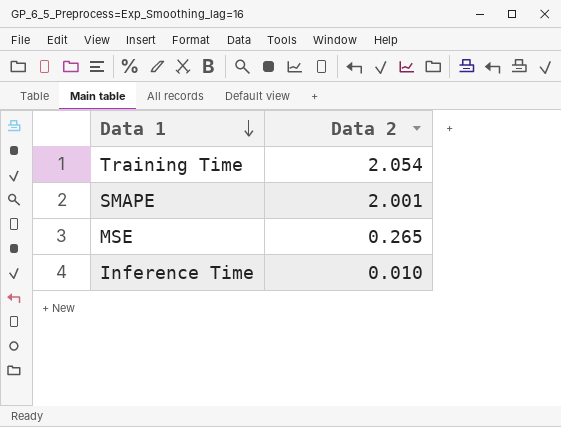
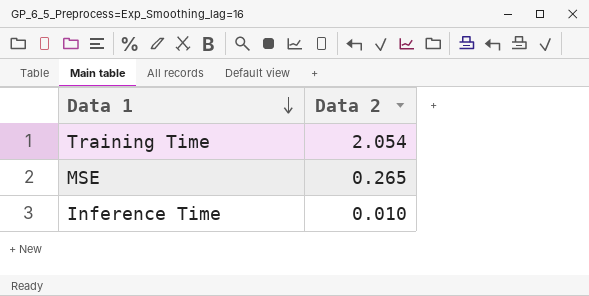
row SMAPE: 2.001 -> none

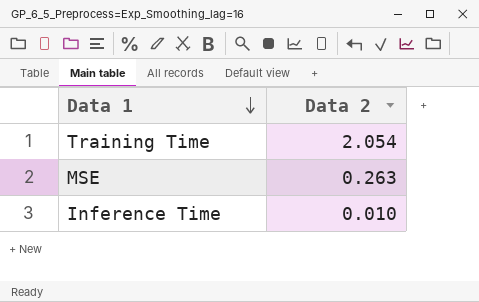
MSE | Data 2: 0.265 -> 0.263

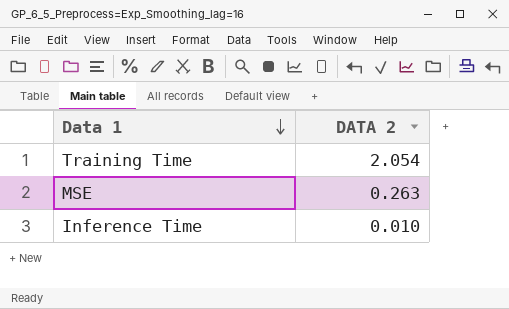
column name: Data 2 -> DATA 2

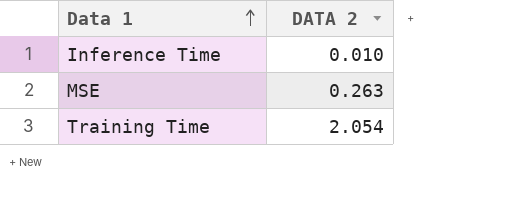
row order: Data 1 descending -> Data 1 ascending

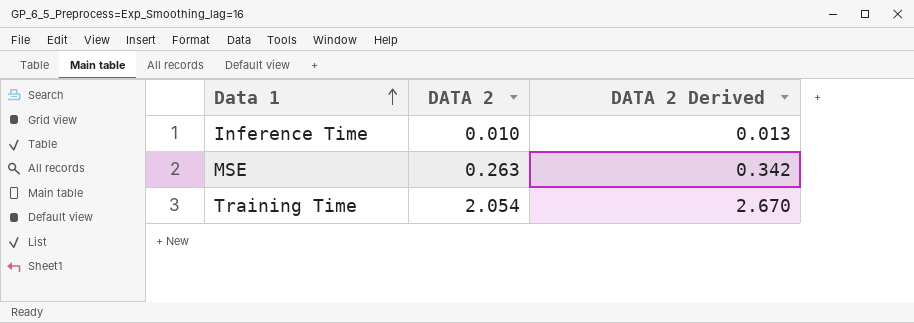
column DATA 2 Derived | formula: none -> [DATA 2] * 1.3

